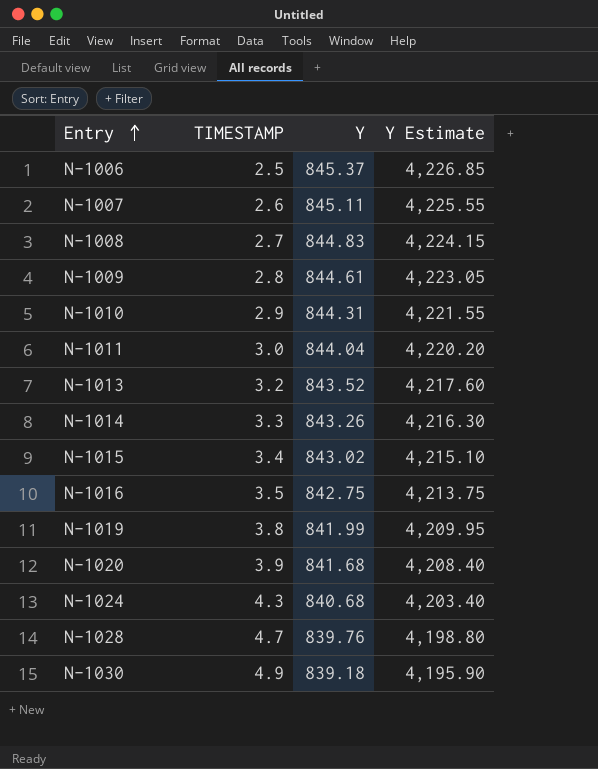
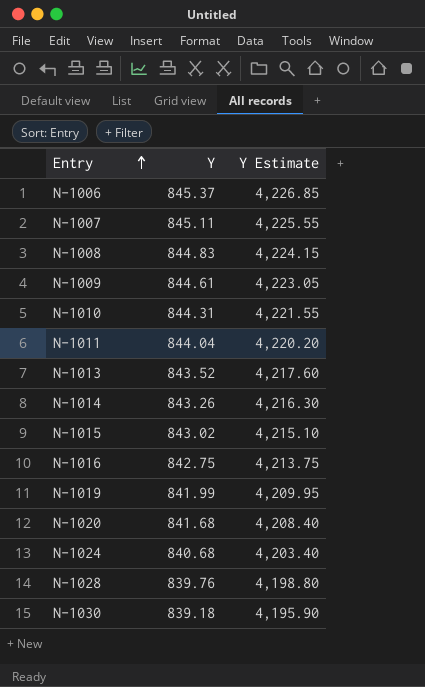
column TIMESTAMP | position: 2 -> none

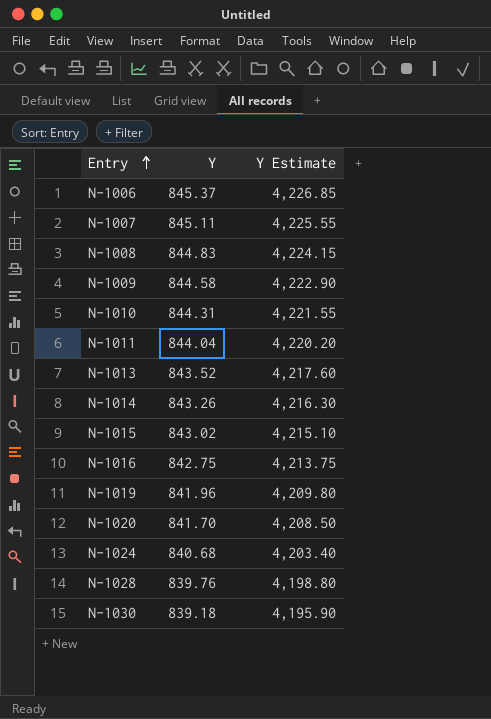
N-1009 | Y: 844.61 -> 844.58
N-1009 | Y Estimate: 4,223.05 -> 4,222.90
N-1019 | Y: 841.99 -> 841.96
N-1019 | Y Estimate: 4,209.95 -> 4,209.80
N-1020 | Y: 841.68 -> 841.70
N-1020 | Y Estimate: 4,208.40 -> 4,208.50

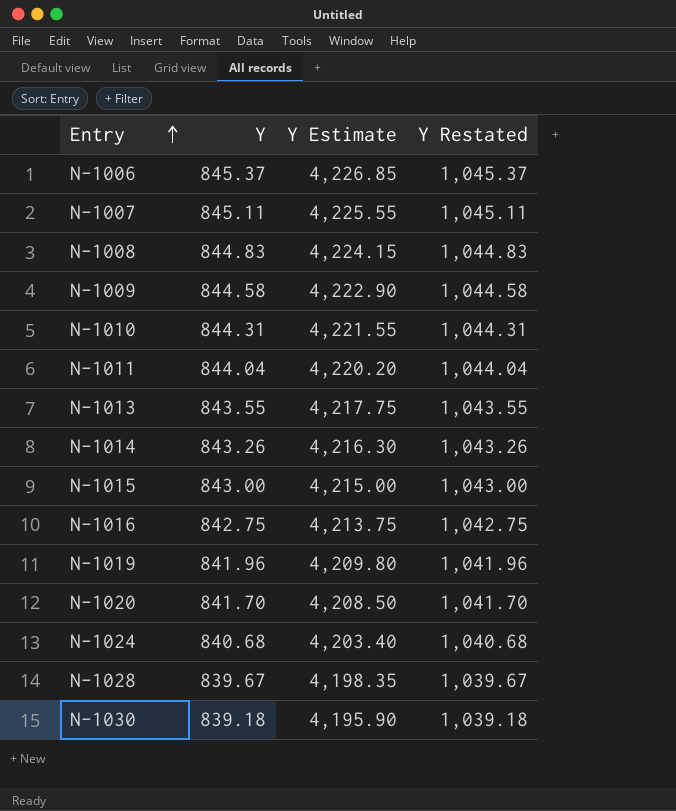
column Y Restated | formula: none -> [Y] + 200
N-1013 | Y: 843.52 -> 843.55
N-1013 | Y Estimate: 4,217.60 -> 4,217.75
N-1015 | Y: 843.02 -> 843.00
N-1015 | Y Estimate: 4,215.10 -> 4,215.00
N-1028 | Y: 839.76 -> 839.67
N-1028 | Y Estimate: 4,198.80 -> 4,198.35

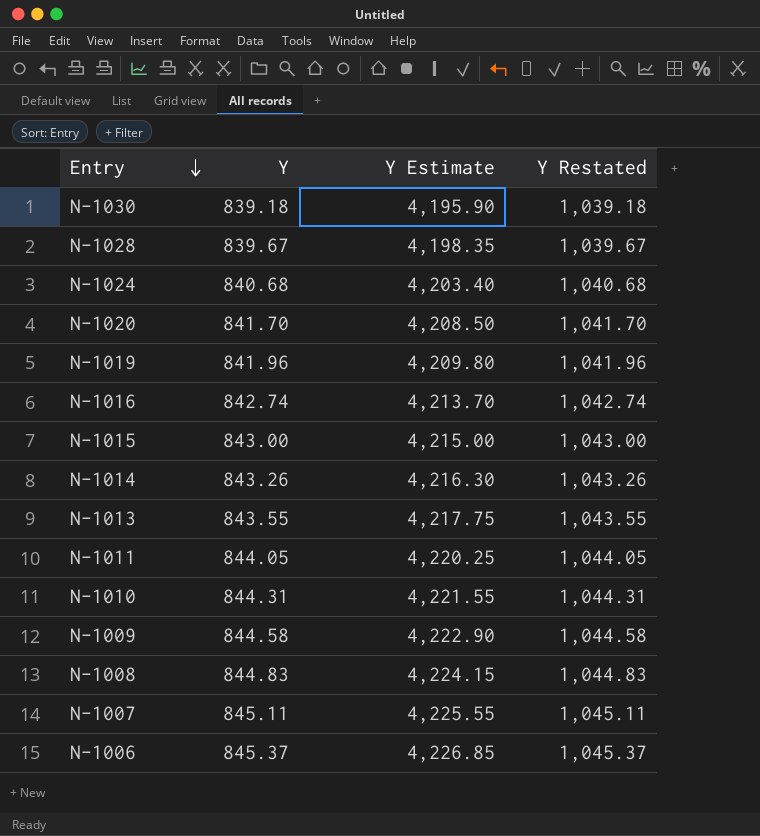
row order: Entry ascending -> Entry descending
N-1016 | Y: 842.75 -> 842.74
N-1016 | Y Estimate: 4,213.75 -> 4,213.70
N-1016 | Y Restated: 1,042.75 -> 1,042.74
N-1011 | Y: 844.04 -> 844.05
N-1011 | Y Estimate: 4,220.20 -> 4,220.25
N-1011 | Y Restated: 1,044.04 -> 1,044.05

